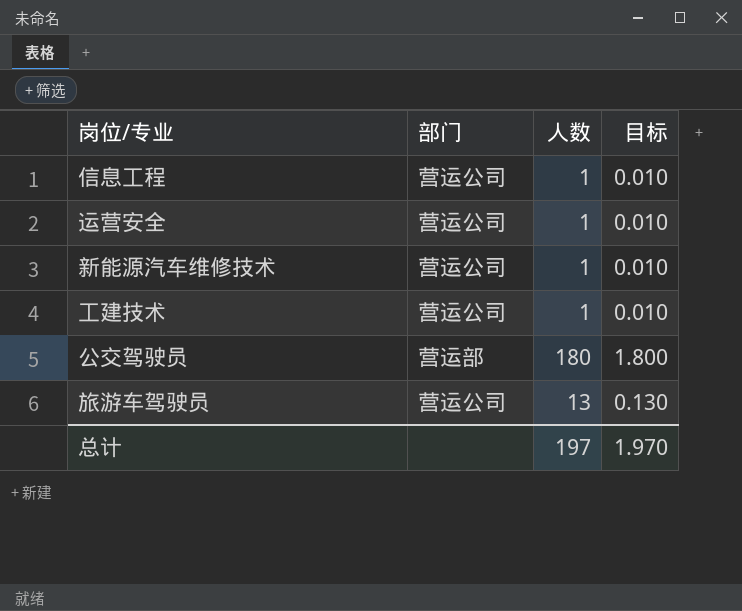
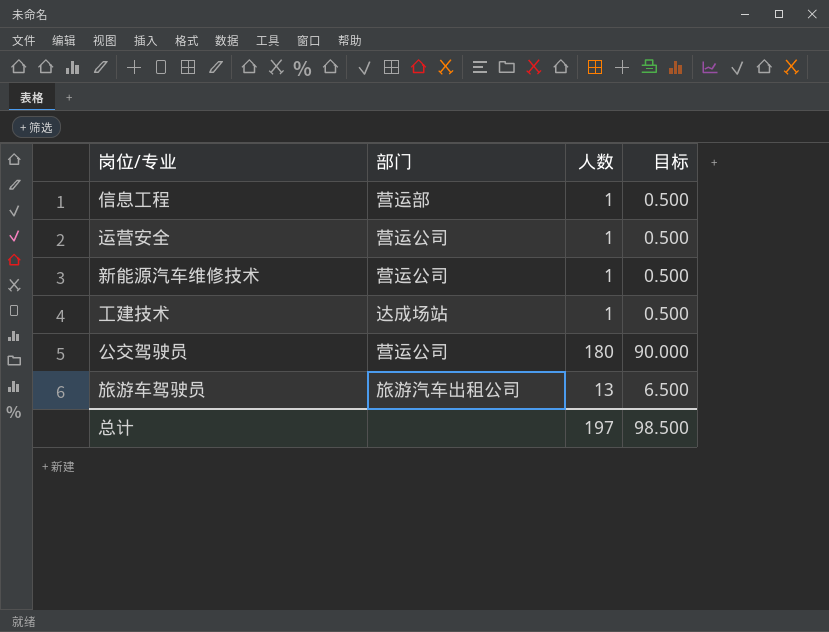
column 目标 | formula: [人数] * 0.01 -> [人数] * 0.5
信息工程 | 部门: 营运公司 -> 营运部
工建技术 | 部门: 营运公司 -> 达成场站
公交驾驶员 | 部门: 营运部 -> 营运公司
旅游车驾驶员 | 部门: 营运公司 -> 旅游汽车出租公司
总计 | 目标: 1.970 -> 98.500

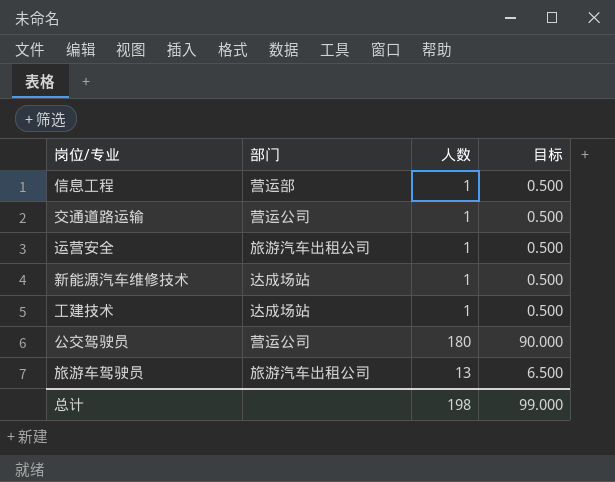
row 交通道路运输: none -> 营运公司 | 1 | 0.500
运营安全 | 部门: 营运公司 -> 旅游汽车出租公司
新能源汽车维修技术 | 部门: 营运公司 -> 达成场站
总计 | 人数: 197 -> 198
总计 | 目标: 98.500 -> 99.000

